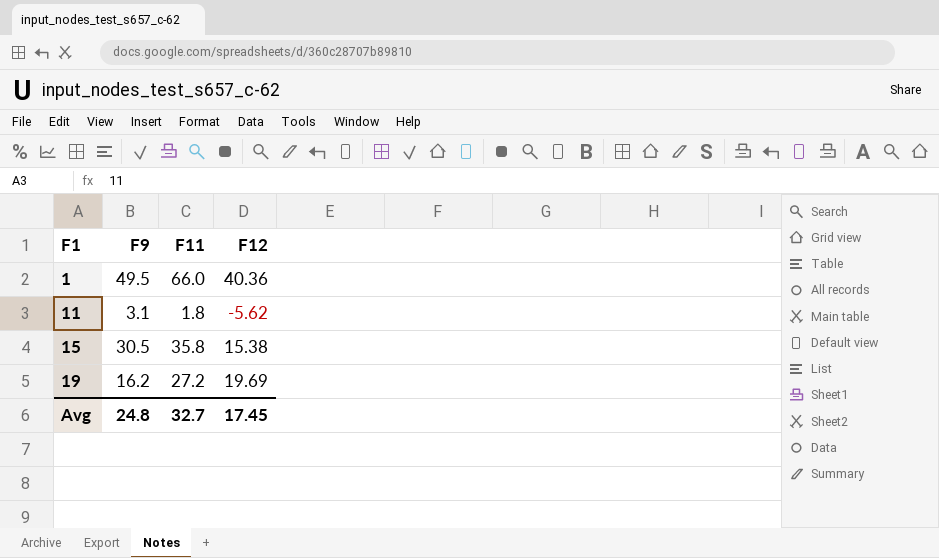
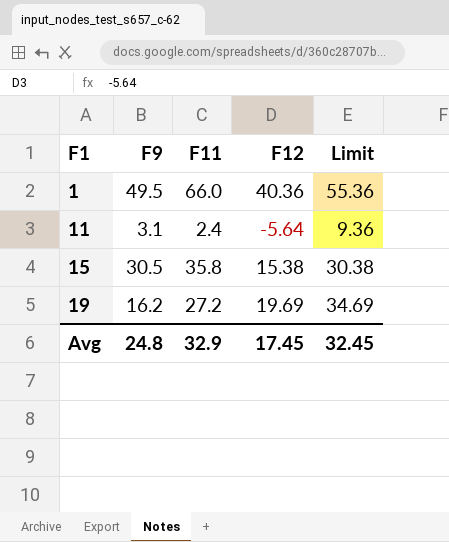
column Limit | formula: none -> [F12] + 15
11 | F11: 1.8 -> 2.4
11 | F12: -5.62 -> -5.64
Avg | F11: 32.7 -> 32.9

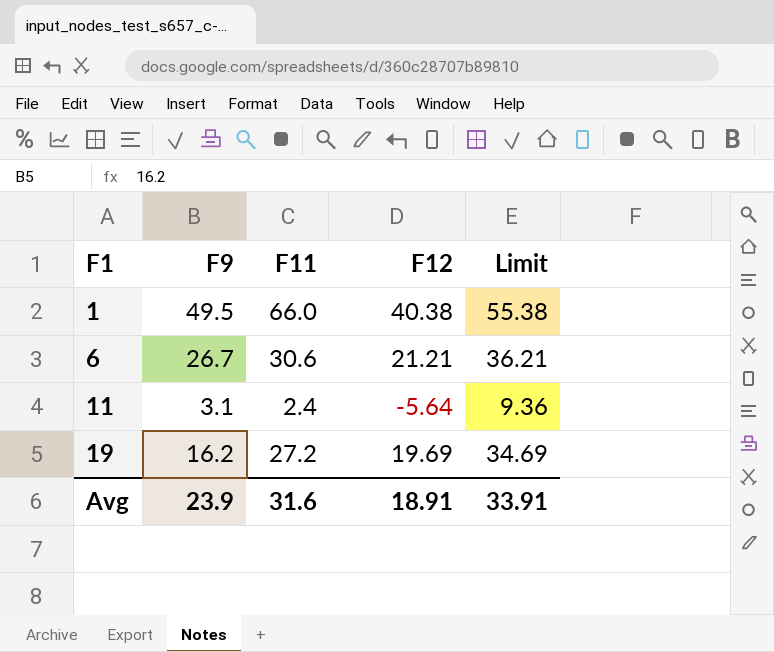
row 15: 30.5 | 35.8 | 15.38 | 30.38 -> none
1 | F12: 40.36 -> 40.38
1 | Limit: 55.36 -> 55.38
row 6: none -> 26.7 | 30.6 | 21.21 | 36.21
Avg | F9: 24.8 -> 23.9
Avg | F11: 32.9 -> 31.6
Avg | F12: 17.45 -> 18.91
Avg | Limit: 32.45 -> 33.91

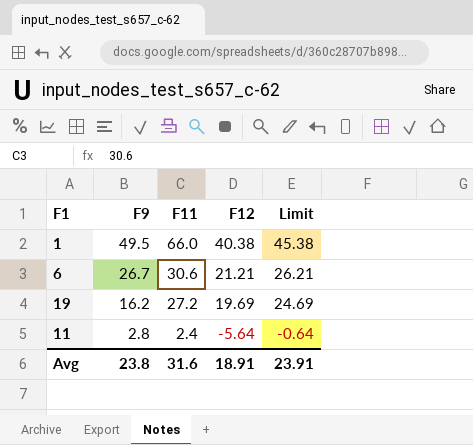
row order: F1 ascending -> F9 descending
column Limit | formula: [F12] + 15 -> [F12] + 5
11 | F9: 3.1 -> 2.8
Avg | F9: 23.9 -> 23.8
Avg | Limit: 33.91 -> 23.91

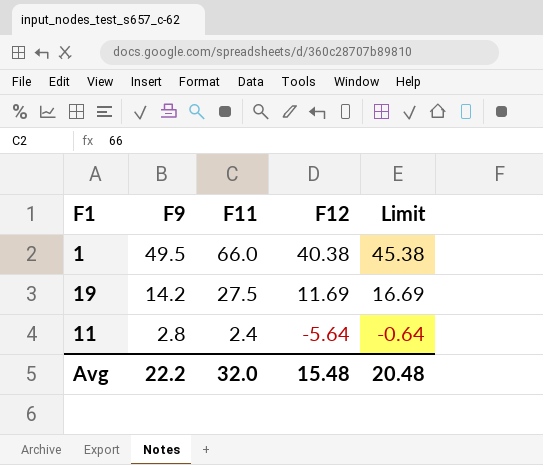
row 6: 26.7 | 30.6 | 21.21 | 26.21 -> none
19 | F9: 16.2 -> 14.2
19 | F11: 27.2 -> 27.5
19 | F12: 19.69 -> 11.69
19 | Limit: 24.69 -> 16.69
Avg | F9: 23.8 -> 22.2
Avg | F11: 31.6 -> 32.0
Avg | F12: 18.91 -> 15.48
Avg | Limit: 23.91 -> 20.48

